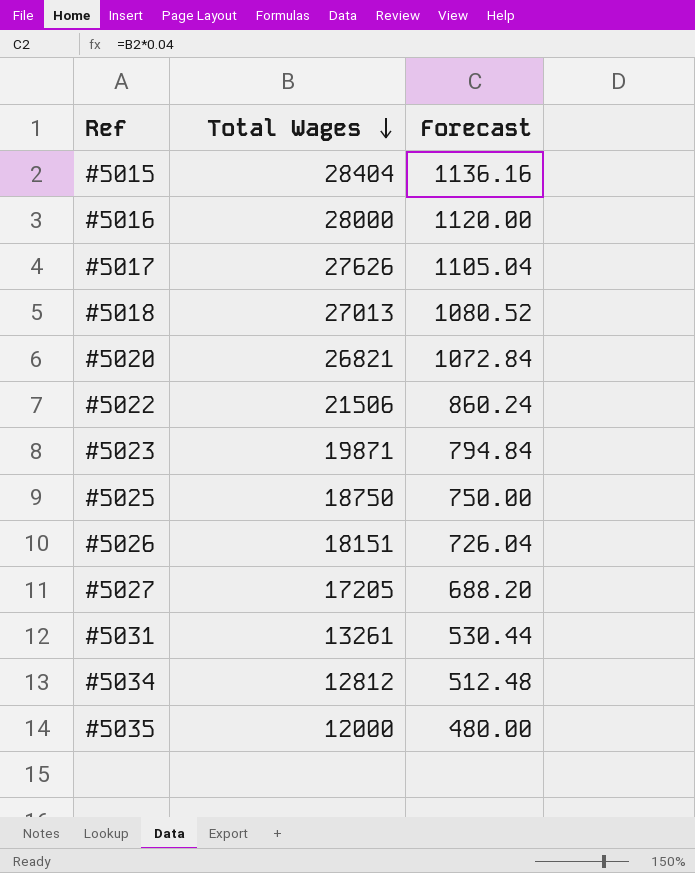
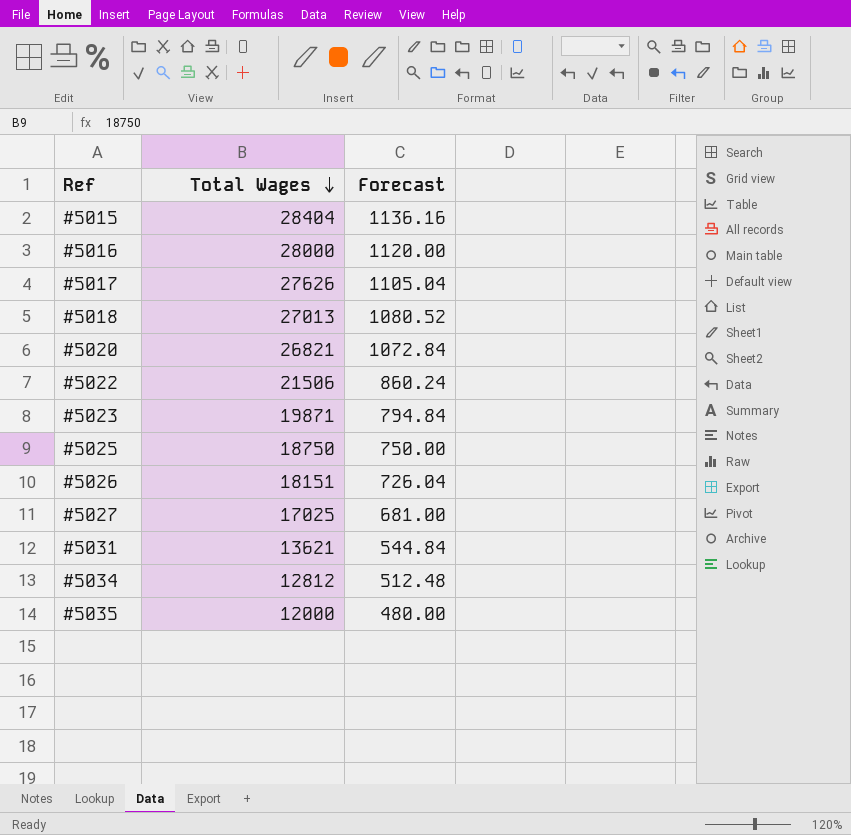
#5027 | Total Wages: 17205 -> 17025
#5027 | Forecast: 688.20 -> 681.00
#5031 | Total Wages: 13261 -> 13621
#5031 | Forecast: 530.44 -> 544.84

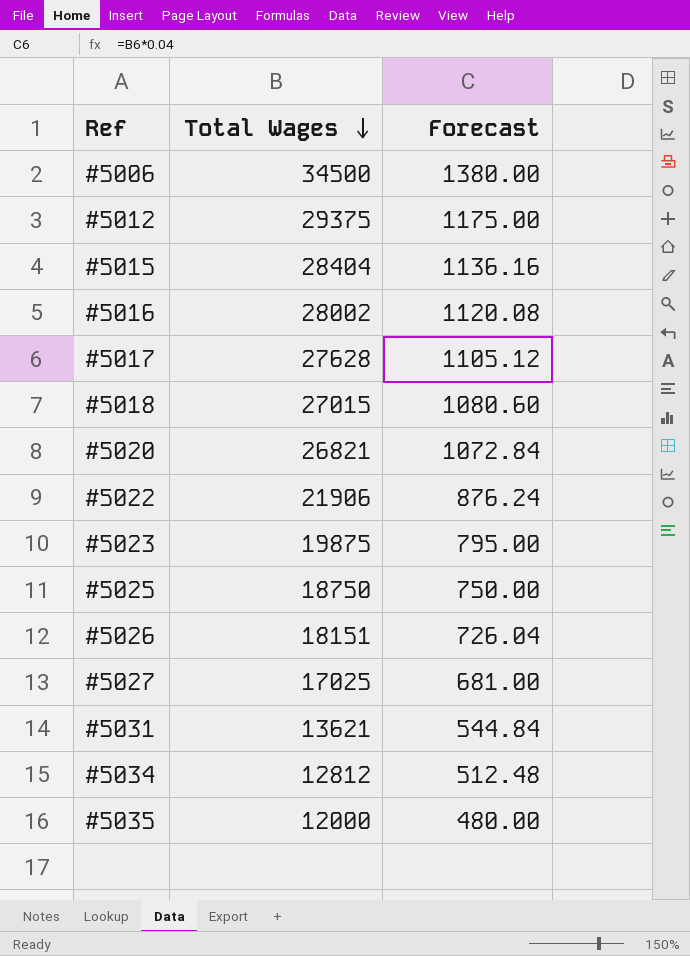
row #5006: none -> 34500 | 1380.00
row #5012: none -> 29375 | 1175.00
#5016 | Total Wages: 28000 -> 28002
#5016 | Forecast: 1120.00 -> 1120.08
#5017 | Total Wages: 27626 -> 27628
#5017 | Forecast: 1105.04 -> 1105.12
#5018 | Total Wages: 27013 -> 27015
#5018 | Forecast: 1080.52 -> 1080.60
#5022 | Total Wages: 21506 -> 21906
#5022 | Forecast: 860.24 -> 876.24
#5023 | Total Wages: 19871 -> 19875
#5023 | Forecast: 794.84 -> 795.00

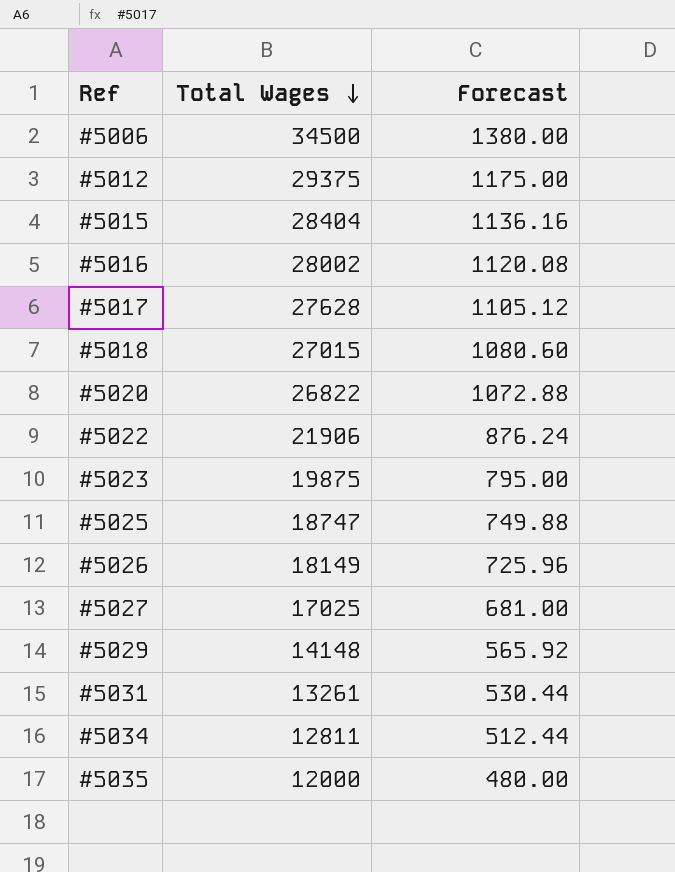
#5020 | Total Wages: 26821 -> 26822
#5020 | Forecast: 1072.84 -> 1072.88
#5025 | Total Wages: 18750 -> 18747
#5025 | Forecast: 750.00 -> 749.88
#5026 | Total Wages: 18151 -> 18149
#5026 | Forecast: 726.04 -> 725.96
row #5029: none -> 14148 | 565.92
#5031 | Total Wages: 13621 -> 13261
#5031 | Forecast: 544.84 -> 530.44
#5034 | Total Wages: 12812 -> 12811
#5034 | Forecast: 512.48 -> 512.44

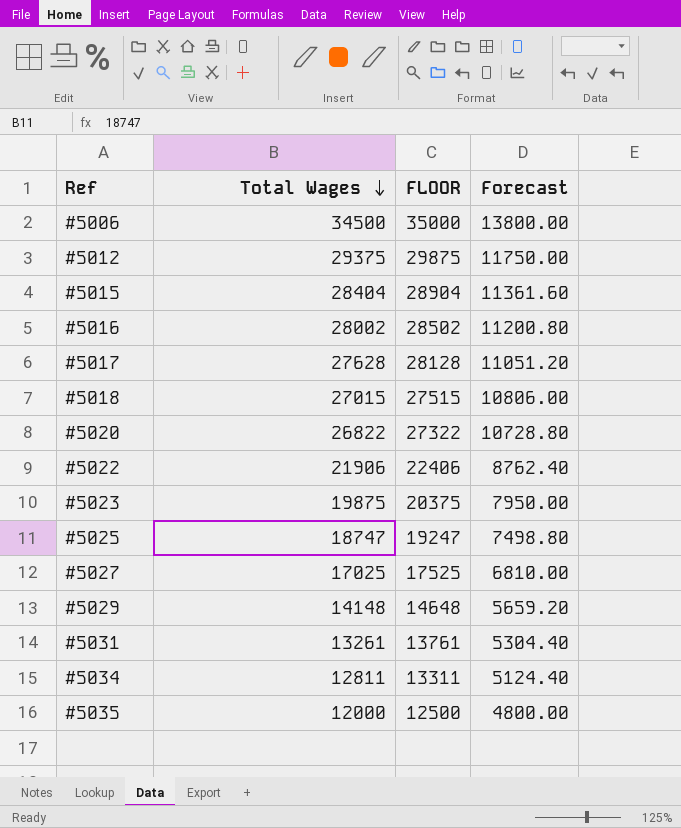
column FLOOR | formula: none -> [Total Wages] + 500
column Forecast | formula: [Total Wages] * 0.04 -> [Total Wages] * 0.4
row #5026: 18149 | 725.96 -> none

